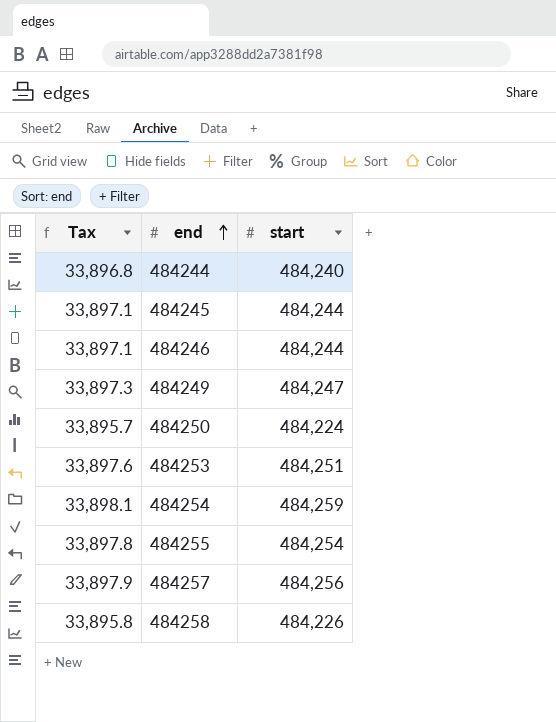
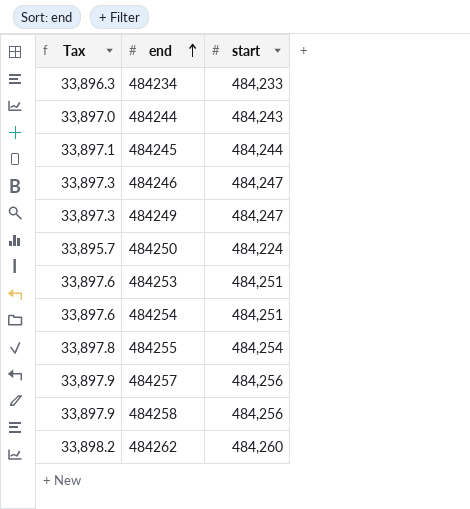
row 484234: none -> 33,896.3 | 484,233
484244 | Tax: 33,896.8 -> 33,897.0
484244 | start: 484,240 -> 484,243
484246 | Tax: 33,897.1 -> 33,897.3
484246 | start: 484,244 -> 484,247
484254 | Tax: 33,898.1 -> 33,897.6
484254 | start: 484,259 -> 484,251
484258 | Tax: 33,895.8 -> 33,897.9
484258 | start: 484,226 -> 484,256
row 484262: none -> 33,898.2 | 484,260

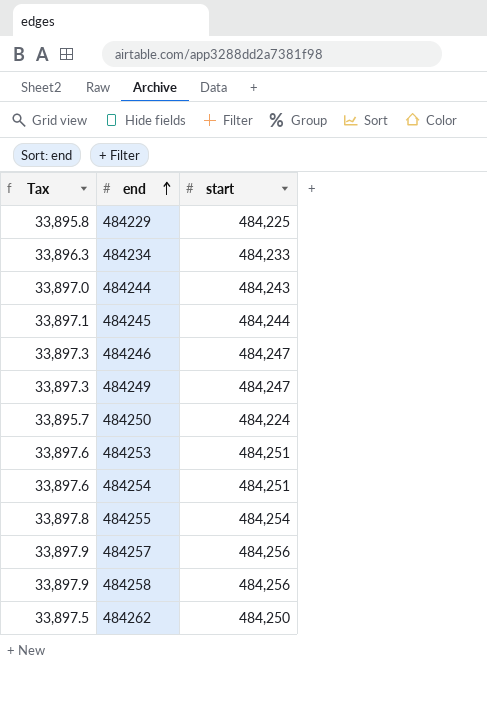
row 484229: none -> 33,895.8 | 484,225
484262 | Tax: 33,898.2 -> 33,897.5
484262 | start: 484,260 -> 484,250

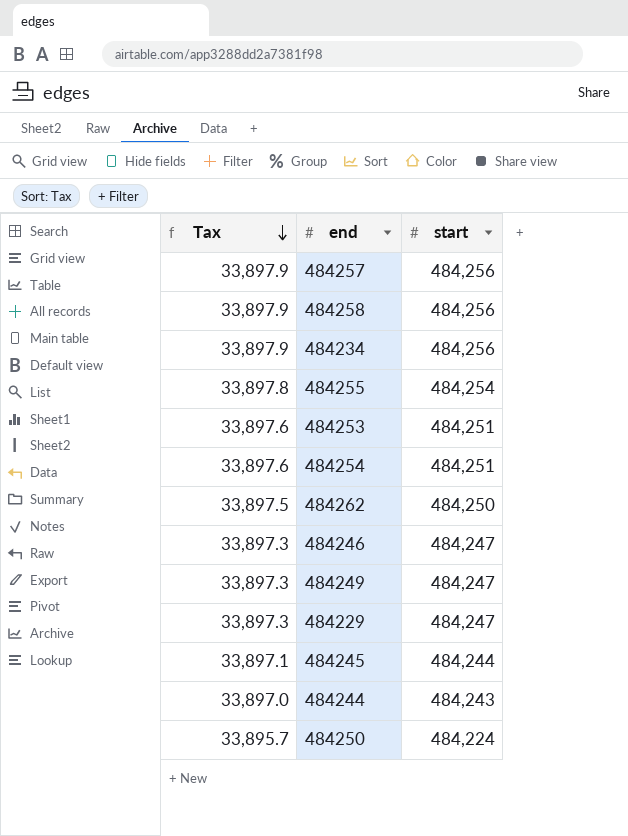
row order: end ascending -> Tax descending
484234 | Tax: 33,896.3 -> 33,897.9
484234 | start: 484,233 -> 484,256
484229 | Tax: 33,895.8 -> 33,897.3
484229 | start: 484,225 -> 484,247

